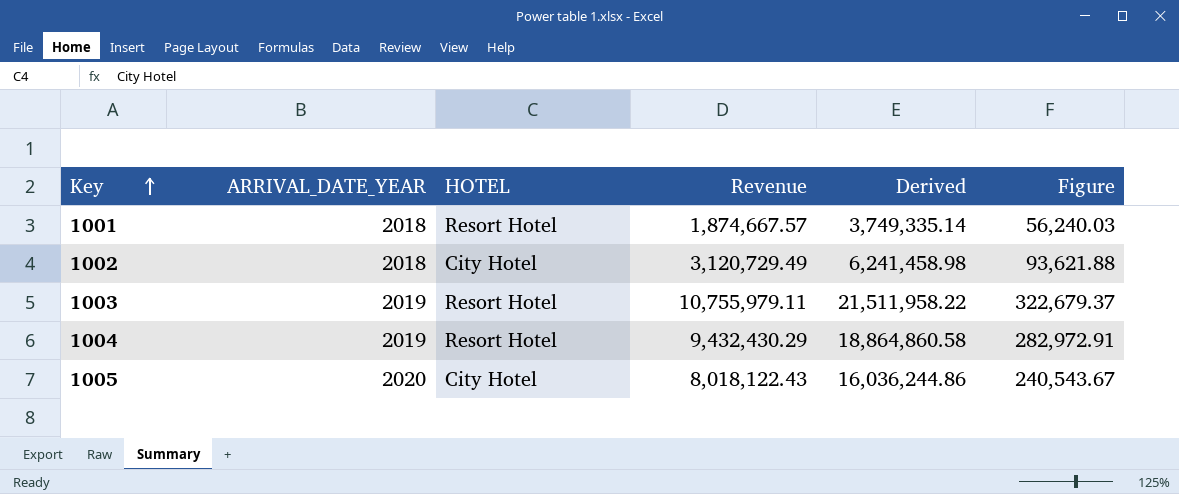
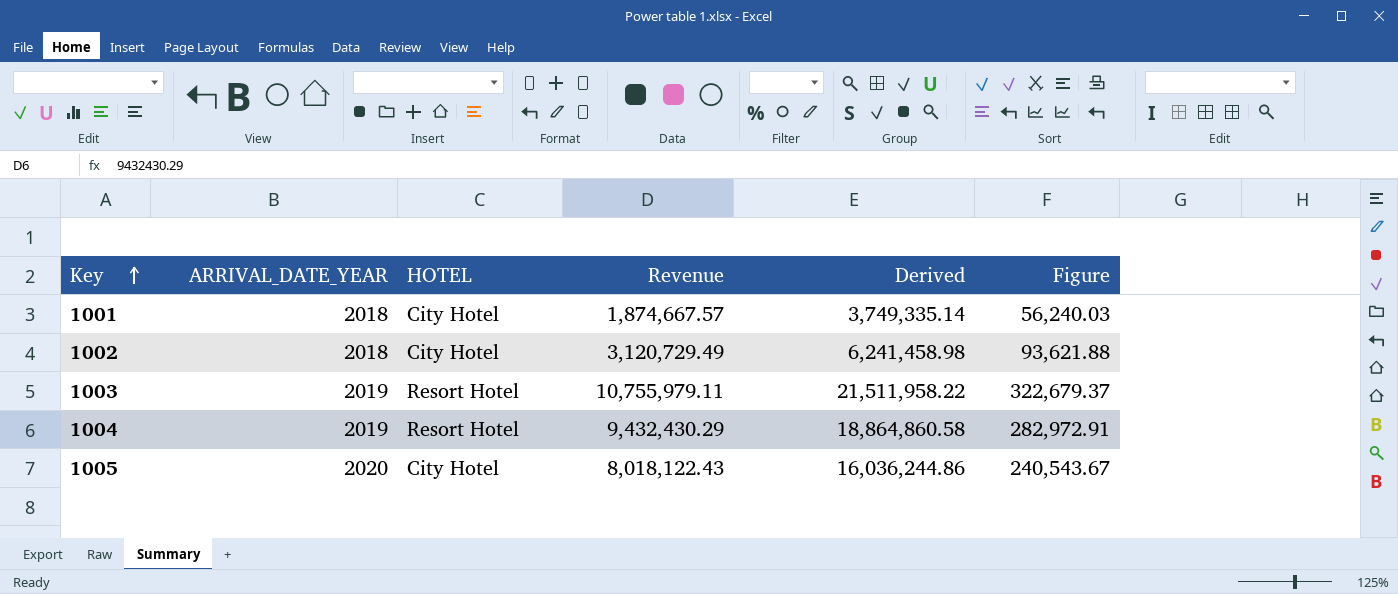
1001 | HOTEL: Resort Hotel -> City Hotel

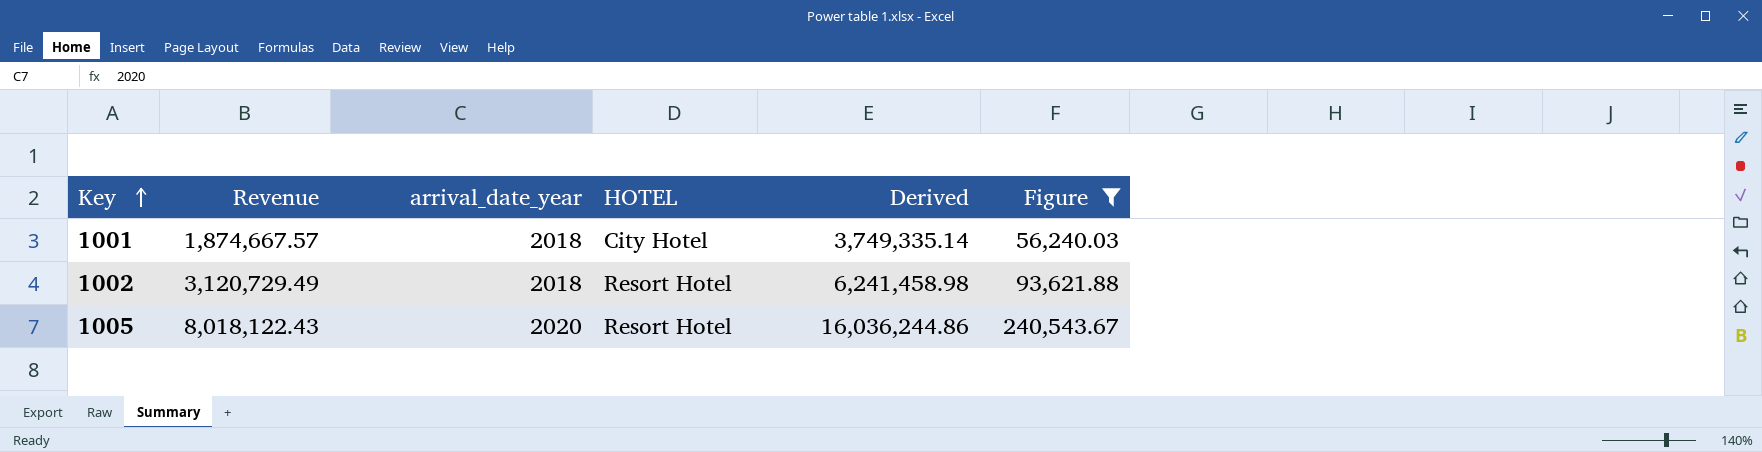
filter: none -> Figure <= 240,543.67
column Revenue | position: 4 -> 2
column name: ARRIVAL_DATE_YEAR -> arrival_date_year
1002 | HOTEL: City Hotel -> Resort Hotel
1005 | HOTEL: City Hotel -> Resort Hotel

